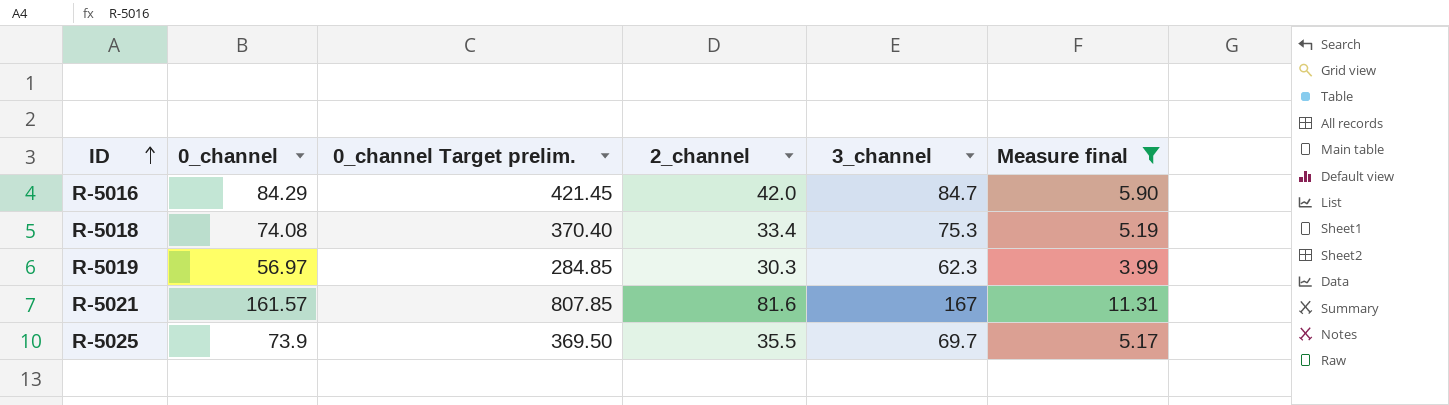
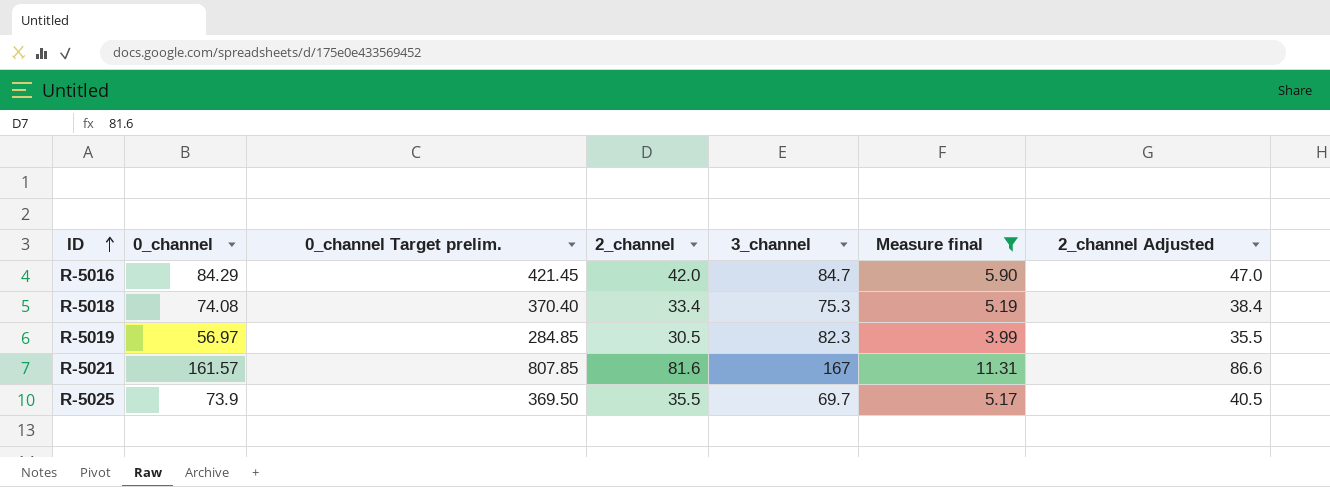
column 2_channel Adjusted | formula: none -> [2_channel] + 5
R-5019 | 2_channel: 30.3 -> 30.5
R-5019 | 3_channel: 62.3 -> 82.3

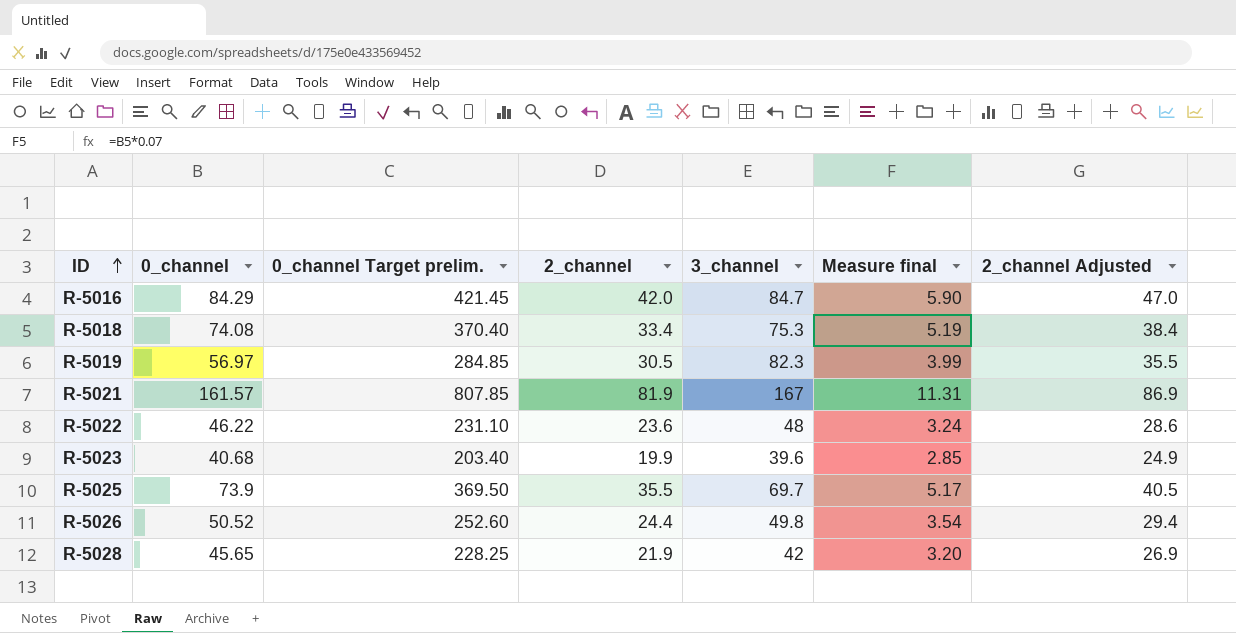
filter: Measure final >= 3.99 -> none
R-5021 | 2_channel: 81.6 -> 81.9
R-5021 | 2_channel Adjusted: 86.6 -> 86.9

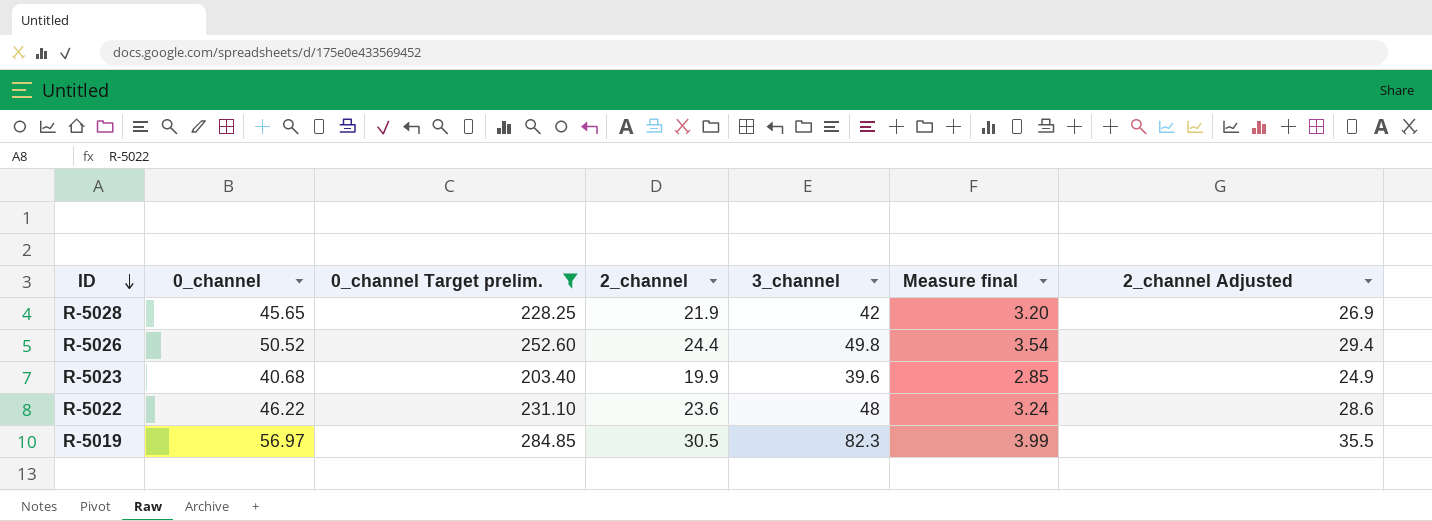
filter: none -> 0_channel Target prelim. <= 284.85
row order: ID ascending -> ID descending

